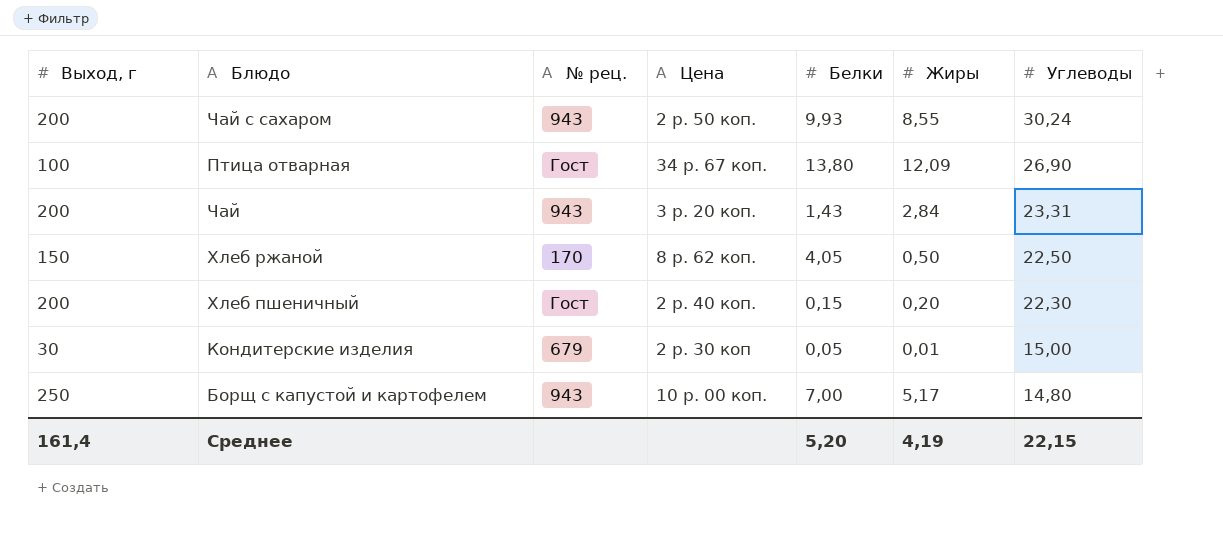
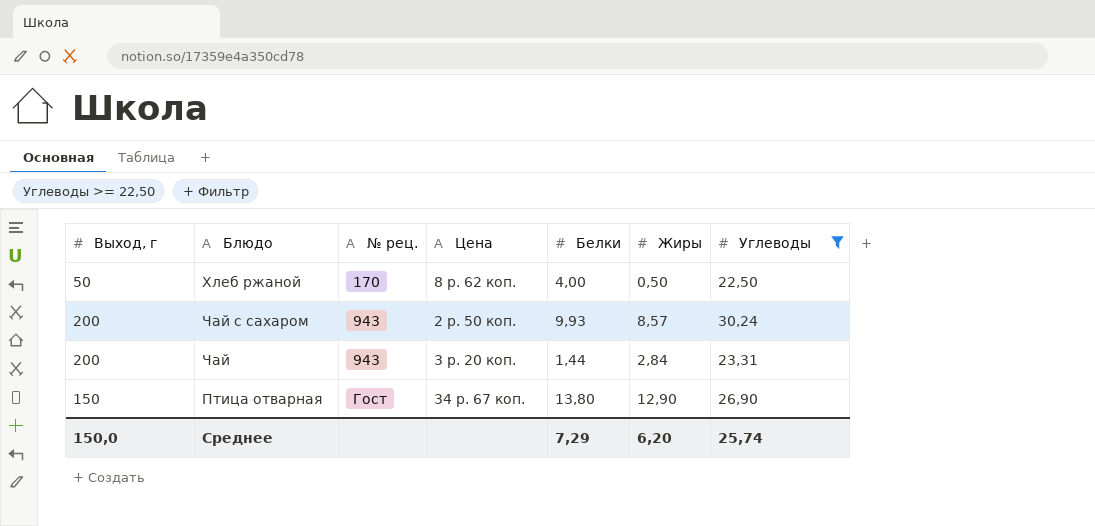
filter: none -> Углеводы >= 22,50
row order: Углеводы descending -> № рец. ascending
Хлеб ржаной | Выход, г: 150 -> 50
Хлеб ржаной | Белки: 4,05 -> 4,00
Чай с сахаром | Жиры: 8,55 -> 8,57
Чай | Белки: 1,43 -> 1,44
Птица отварная | Выход, г: 100 -> 150
Птица отварная | Жиры: 12,09 -> 12,90
Среднее | Выход, г: 161,4 -> 150,0
Среднее | Белки: 5,20 -> 7,29
Среднее | Жиры: 4,19 -> 6,20
Среднее | Углеводы: 22,15 -> 25,74

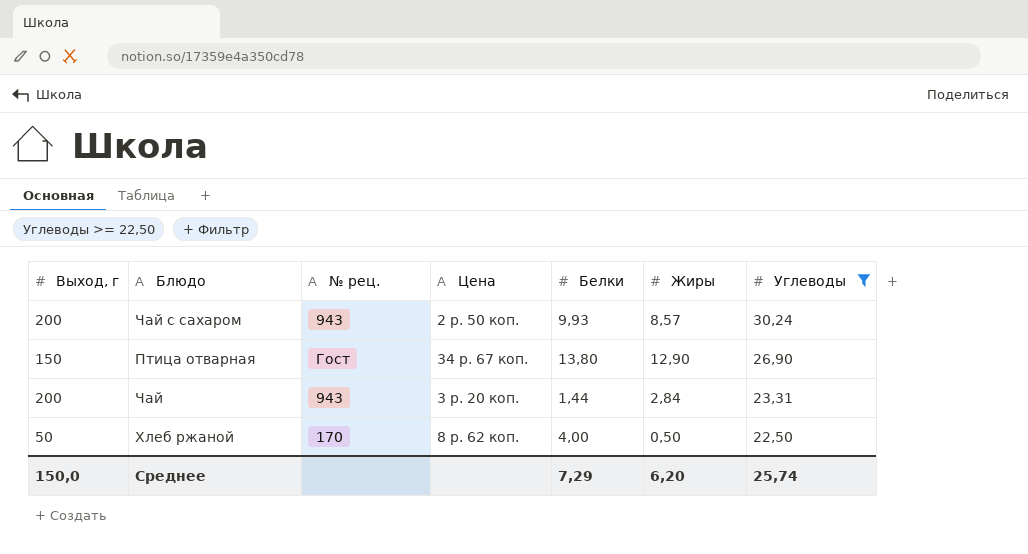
row order: № рец. ascending -> Углеводы descending

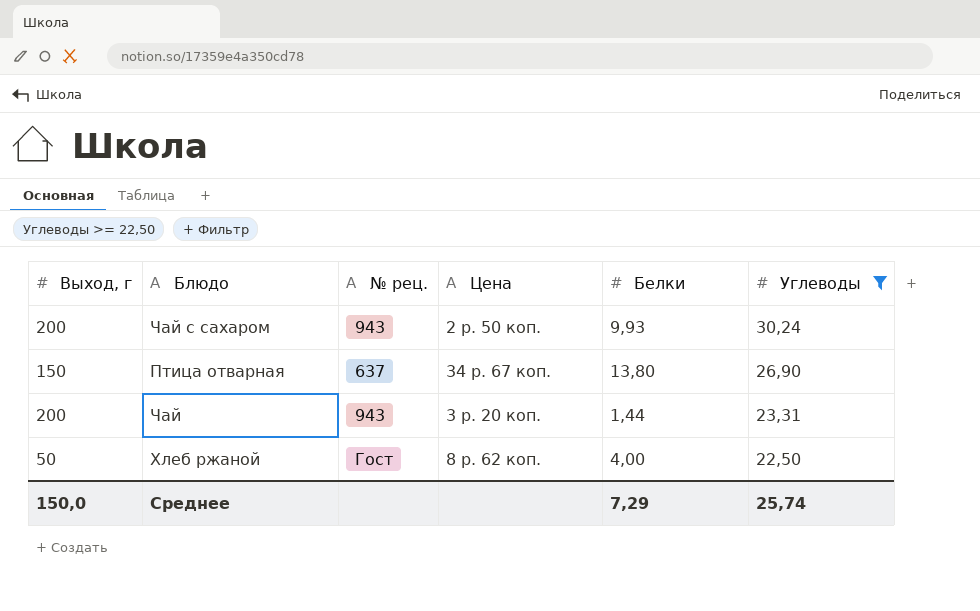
column Жиры | position: 6 -> none
Птица отварная | № рец.: Гост -> 637
Хлеб ржаной | № рец.: 170 -> Гост

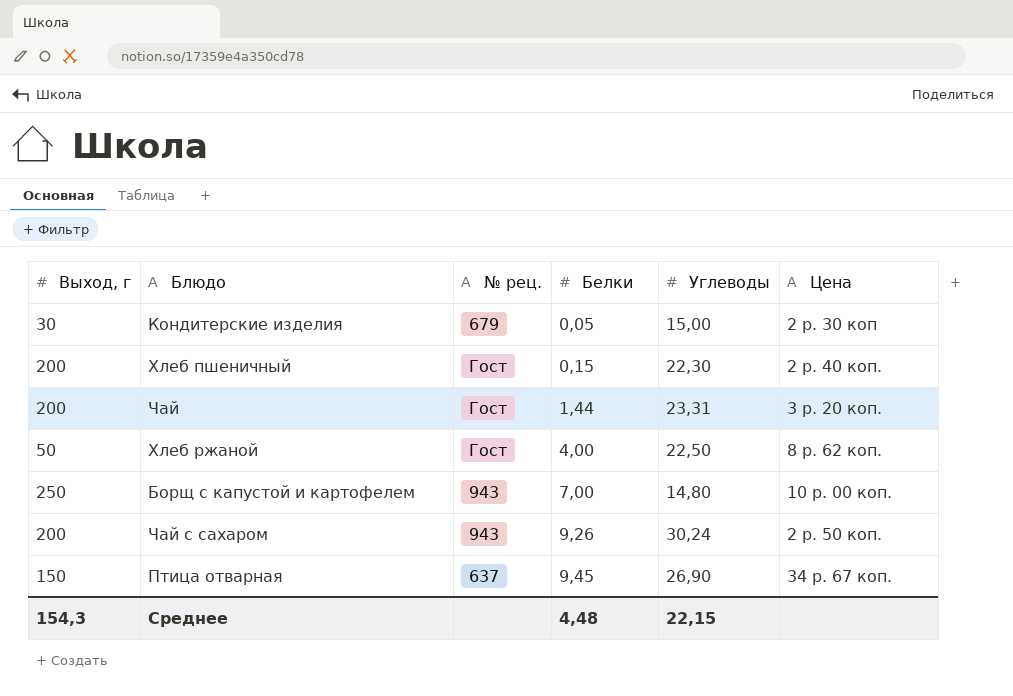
filter: Углеводы >= 22,50 -> none
row order: Углеводы descending -> Белки ascending
column Цена | position: 4 -> 6
Чай | № рец.: 943 -> Гост
Чай с сахаром | Белки: 9,93 -> 9,26
Птица отварная | Белки: 13,80 -> 9,45
Среднее | Выход, г: 150,0 -> 154,3
Среднее | Белки: 7,29 -> 4,48
Среднее | Углеводы: 25,74 -> 22,15

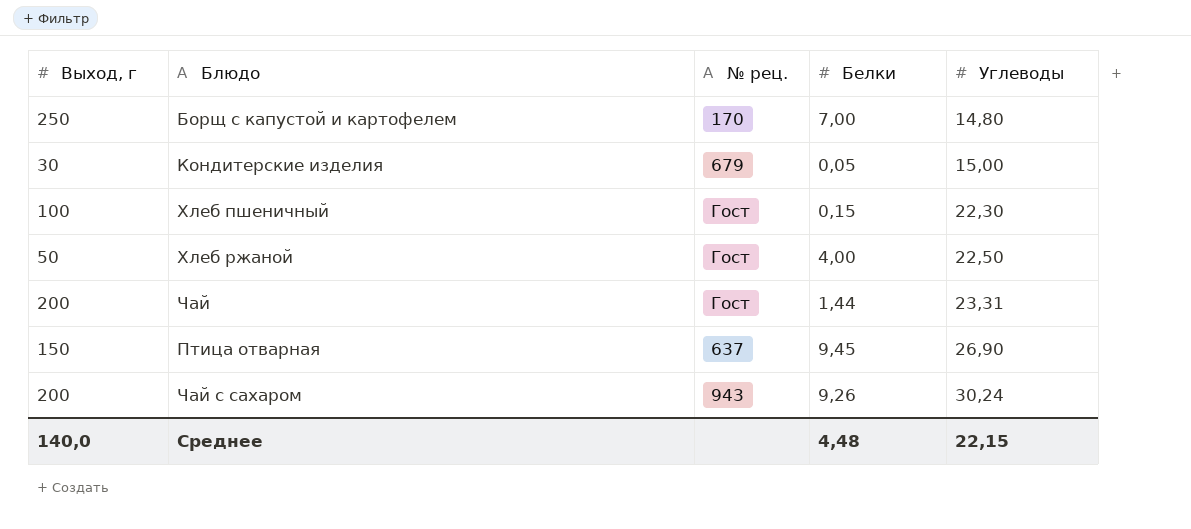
row order: Белки ascending -> Углеводы ascending
column Цена | position: 6 -> none
Борщ с капустой и картофелем | № рец.: 943 -> 170
Хлеб пшеничный | Выход, г: 200 -> 100
Среднее | Выход, г: 154,3 -> 140,0

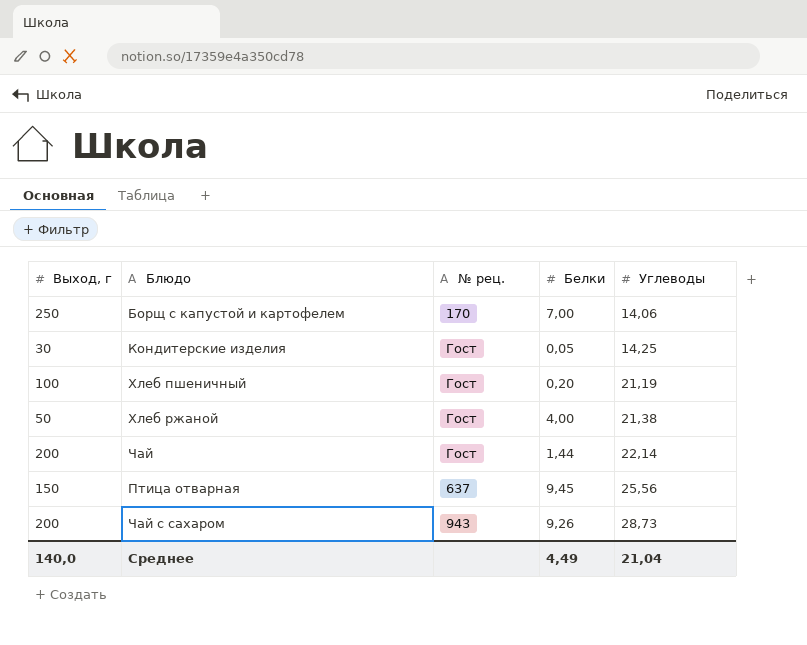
Борщ с капустой и картофелем | Углеводы: 14,80 -> 14,06
Кондитерские изделия | № рец.: 679 -> Гост
Кондитерские изделия | Углеводы: 15,00 -> 14,25
Хлеб пшеничный | Белки: 0,15 -> 0,20
Хлеб пшеничный | Углеводы: 22,30 -> 21,19
Хлеб ржаной | Углеводы: 22,50 -> 21,38
Чай | Углеводы: 23,31 -> 22,14
Птица отварная | Углеводы: 26,90 -> 25,56
Чай с сахаром | Углеводы: 30,24 -> 28,73
Среднее | Белки: 4,48 -> 4,49
Среднее | Углеводы: 22,15 -> 21,04

